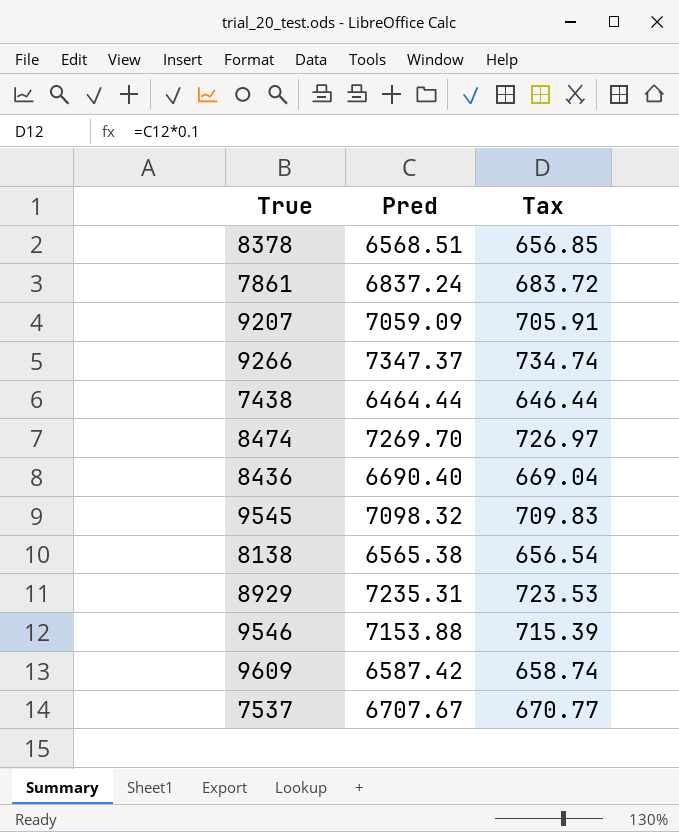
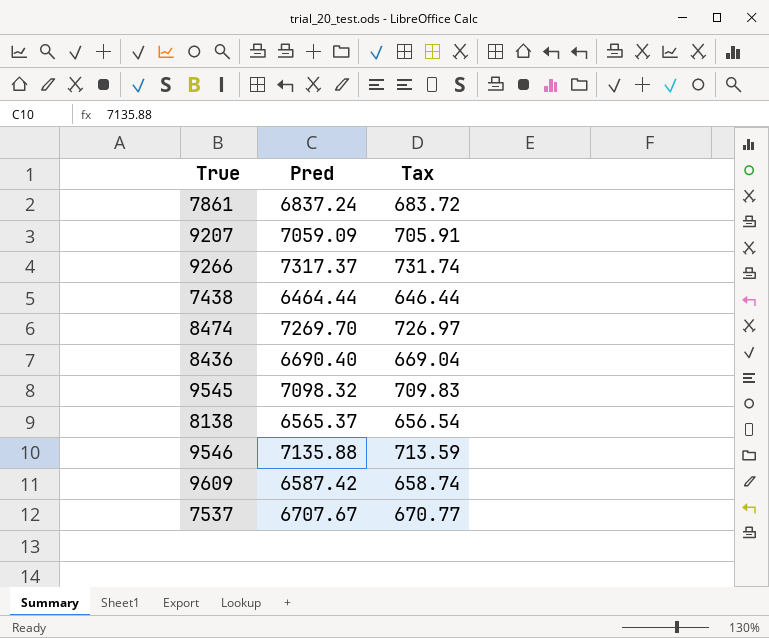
row 8378: 6568.51 | 656.85 -> none
row 8929: 7235.31 | 723.53 -> none
9266 | Pred: 7347.37 -> 7317.37
9266 | Tax: 734.74 -> 731.74
8138 | Pred: 6565.38 -> 6565.37
9546 | Pred: 7153.88 -> 7135.88
9546 | Tax: 715.39 -> 713.59

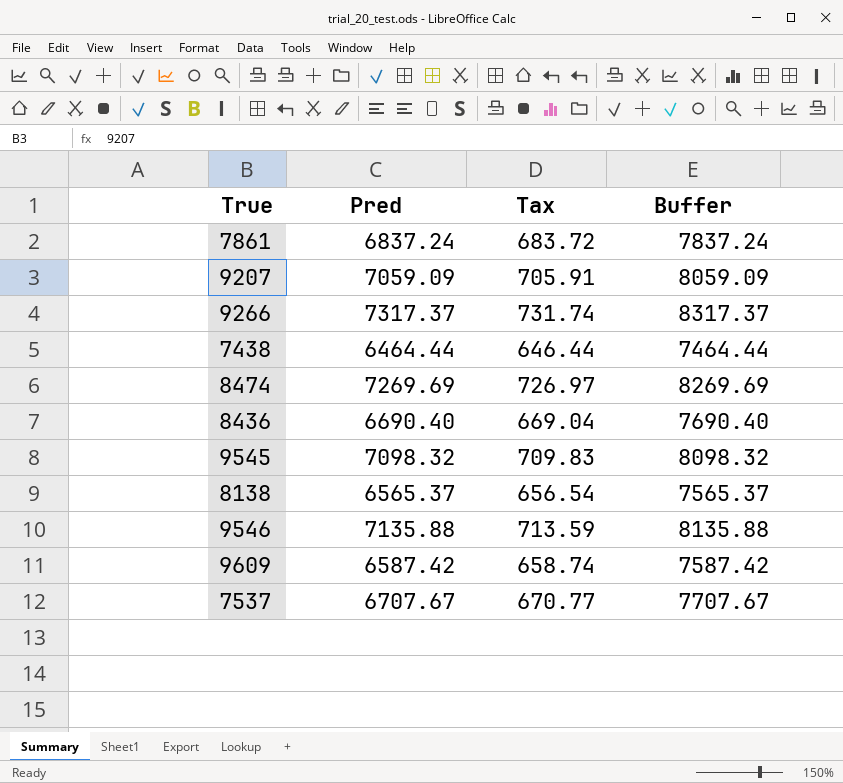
column Buffer | formula: none -> [Pred] + 1000
8474 | Pred: 7269.70 -> 7269.69

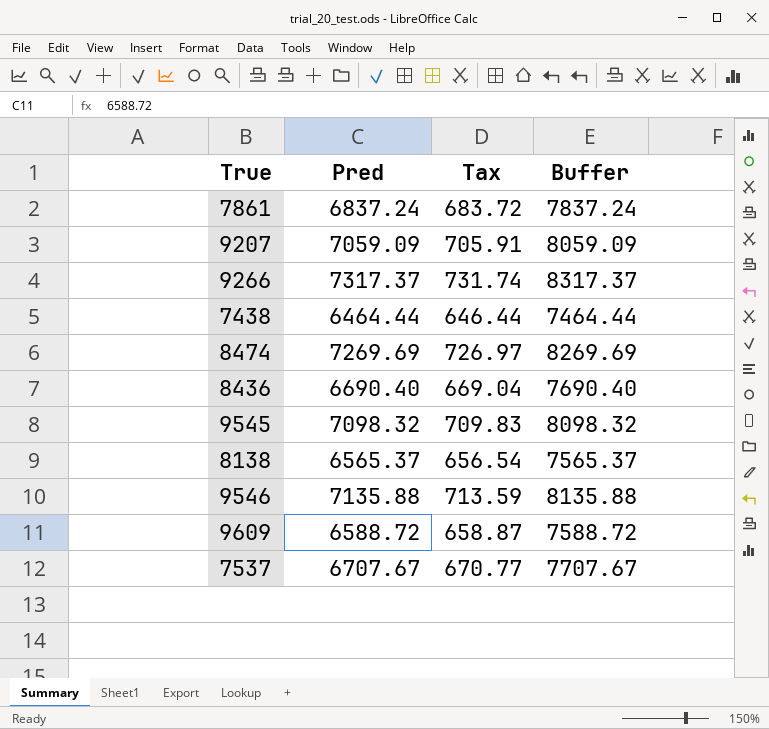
9609 | Pred: 6587.42 -> 6588.72
9609 | Tax: 658.74 -> 658.87
9609 | Buffer: 7587.42 -> 7588.72

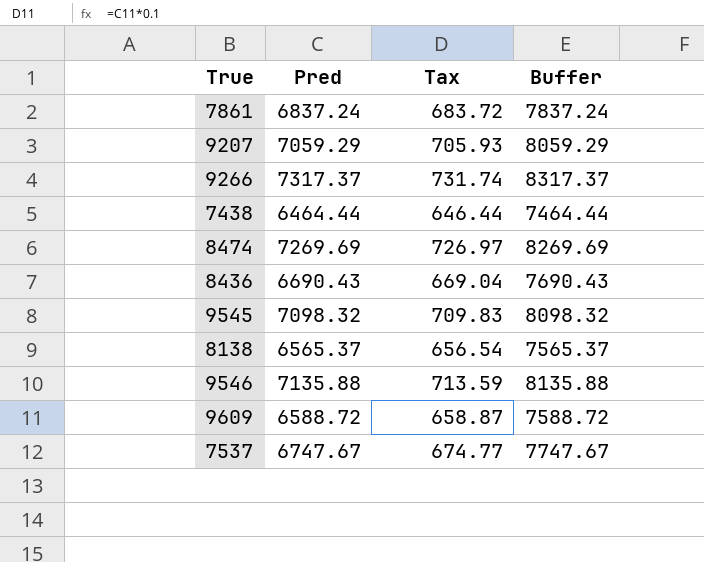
9207 | Pred: 7059.09 -> 7059.29
9207 | Tax: 705.91 -> 705.93
9207 | Buffer: 8059.09 -> 8059.29
8436 | Pred: 6690.40 -> 6690.43
8436 | Buffer: 7690.40 -> 7690.43
7537 | Pred: 6707.67 -> 6747.67
7537 | Tax: 670.77 -> 674.77
7537 | Buffer: 7707.67 -> 7747.67

